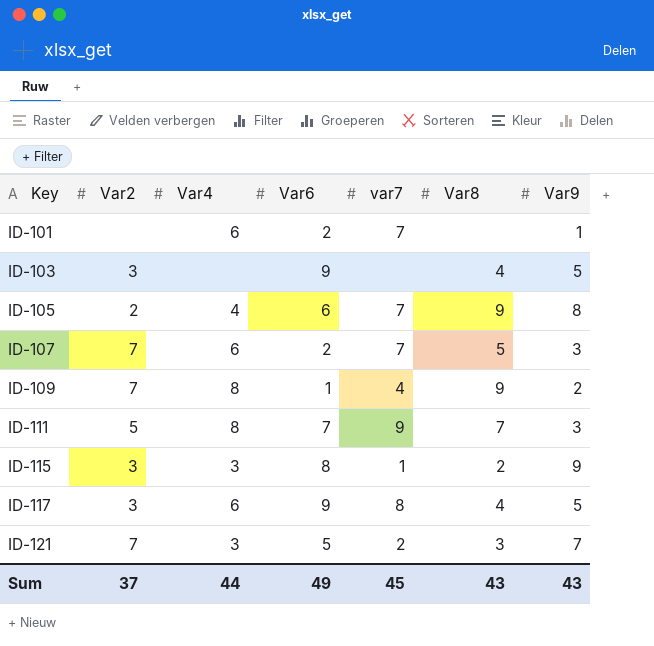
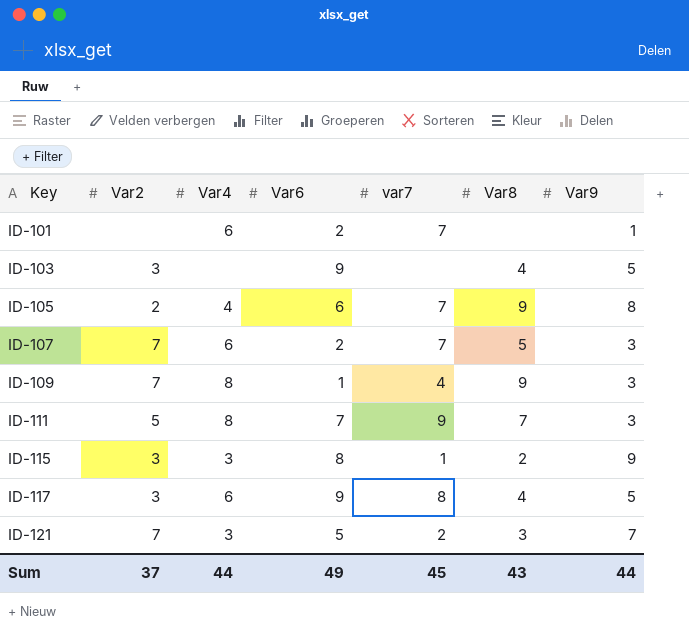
ID-109 | Var9: 2 -> 3
Sum | Var9: 43 -> 44

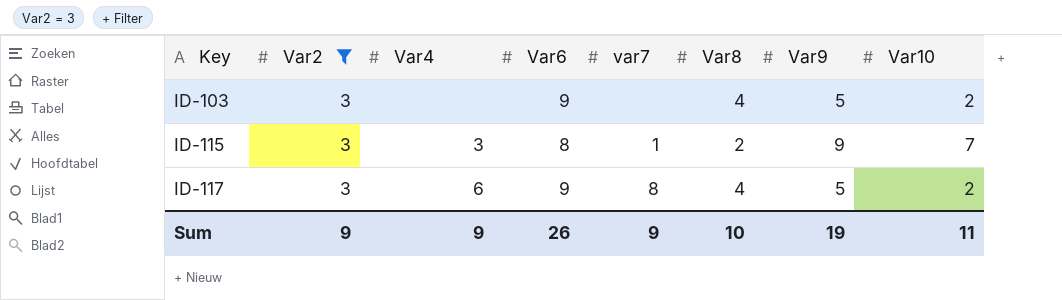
filter: none -> Var2 = 3
column Var10 | position: none -> 8
Sum | Var2: 37 -> 9
Sum | Var4: 44 -> 9
Sum | Var6: 49 -> 26
Sum | var7: 45 -> 9
Sum | Var8: 43 -> 10
Sum | Var9: 44 -> 19

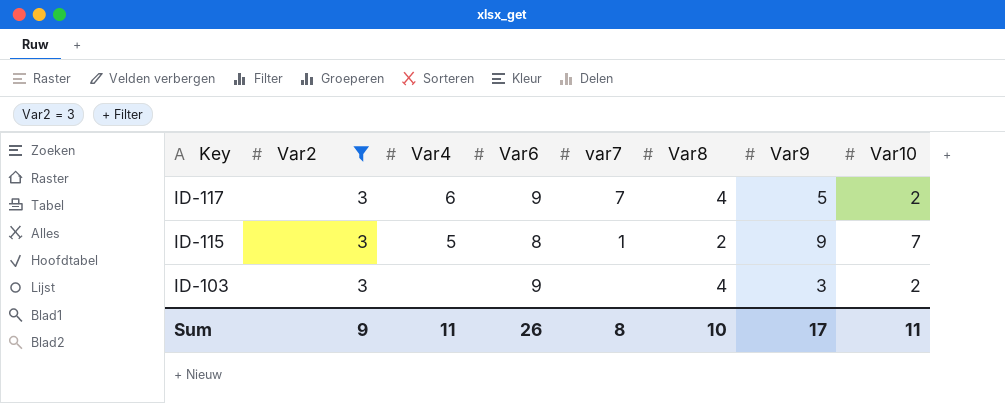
row order: Key ascending -> Key descending
ID-117 | var7: 8 -> 7
ID-115 | Var4: 3 -> 5
ID-103 | Var9: 5 -> 3
Sum | Var4: 9 -> 11
Sum | var7: 9 -> 8
Sum | Var9: 19 -> 17

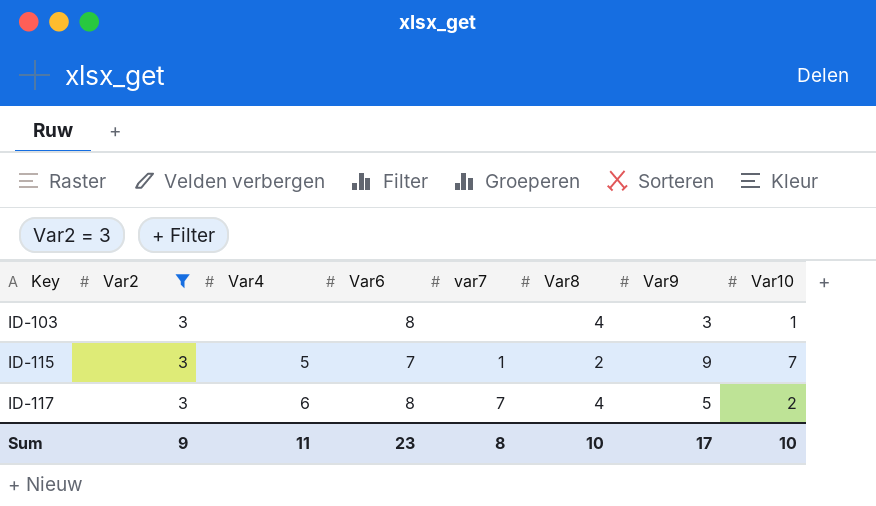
row order: Key descending -> Key ascending
ID-103 | Var6: 9 -> 8
ID-103 | Var10: 2 -> 1
ID-115 | Var6: 8 -> 7
ID-117 | Var6: 9 -> 8
Sum | Var6: 26 -> 23
Sum | Var10: 11 -> 10

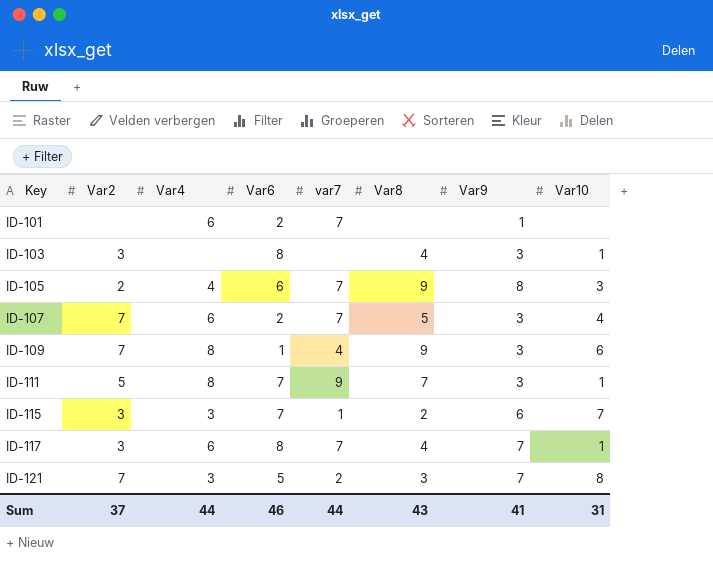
filter: Var2 = 3 -> none
ID-115 | Var4: 5 -> 3
ID-115 | Var9: 9 -> 6
ID-117 | Var9: 5 -> 7
ID-117 | Var10: 2 -> 1
Sum | Var2: 9 -> 37
Sum | Var4: 11 -> 44
Sum | Var6: 23 -> 46
Sum | var7: 8 -> 44
Sum | Var8: 10 -> 43
Sum | Var9: 17 -> 41
Sum | Var10: 10 -> 31

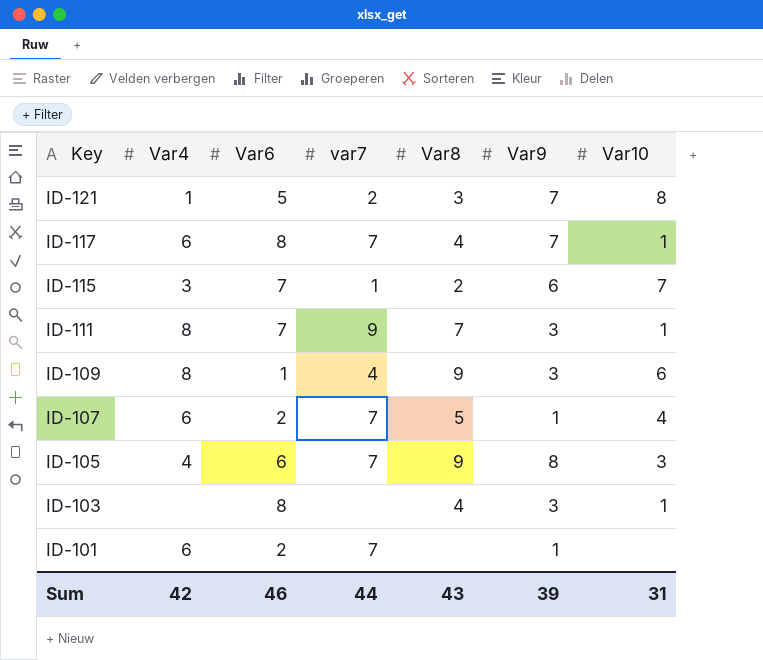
row order: Key ascending -> Key descending
column Var2 | position: 2 -> none
ID-121 | Var4: 3 -> 1
ID-107 | Var9: 3 -> 1
Sum | Var4: 44 -> 42
Sum | Var9: 41 -> 39

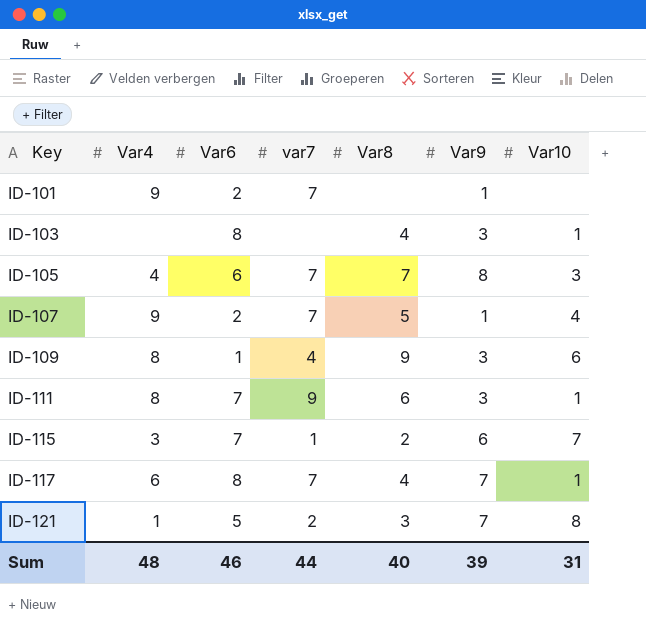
row order: Key descending -> Key ascending
ID-101 | Var4: 6 -> 9
ID-105 | Var8: 9 -> 7
ID-107 | Var4: 6 -> 9
ID-111 | Var8: 7 -> 6
Sum | Var4: 42 -> 48
Sum | Var8: 43 -> 40

